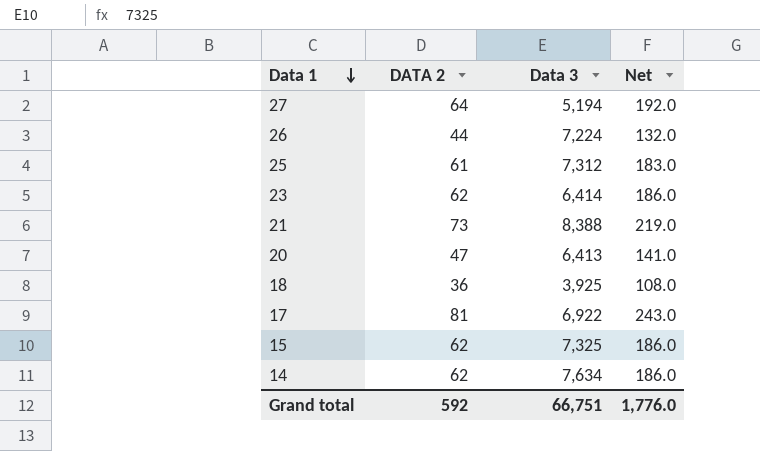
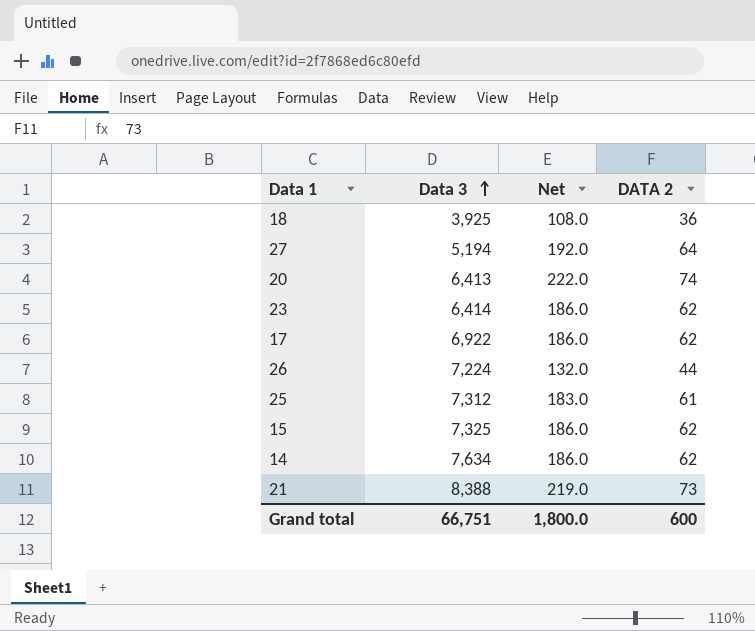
row order: Data 1 descending -> Data 3 ascending
column DATA 2 | position: 2 -> 4
20 | Net: 141.0 -> 222.0
20 | DATA 2: 47 -> 74
17 | Net: 243.0 -> 186.0
17 | DATA 2: 81 -> 62
Grand total | Net: 1,776.0 -> 1,800.0
Grand total | DATA 2: 592 -> 600

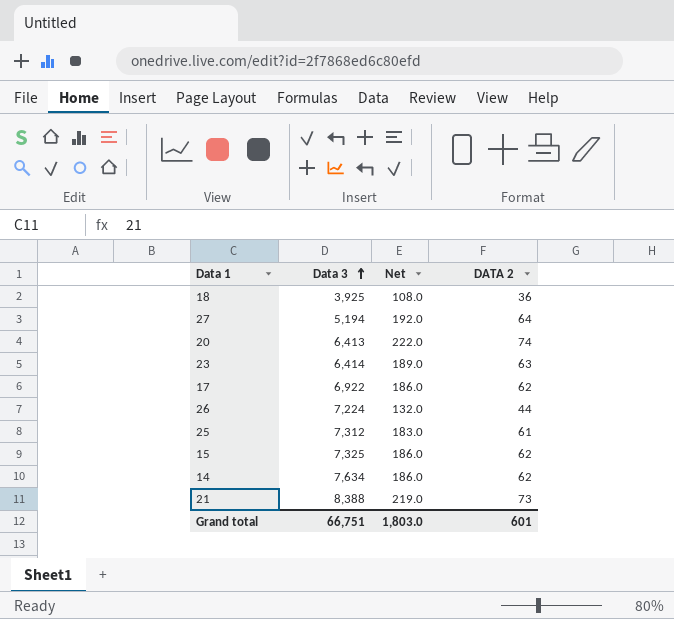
23 | Net: 186.0 -> 189.0
23 | DATA 2: 62 -> 63
Grand total | Net: 1,800.0 -> 1,803.0
Grand total | DATA 2: 600 -> 601

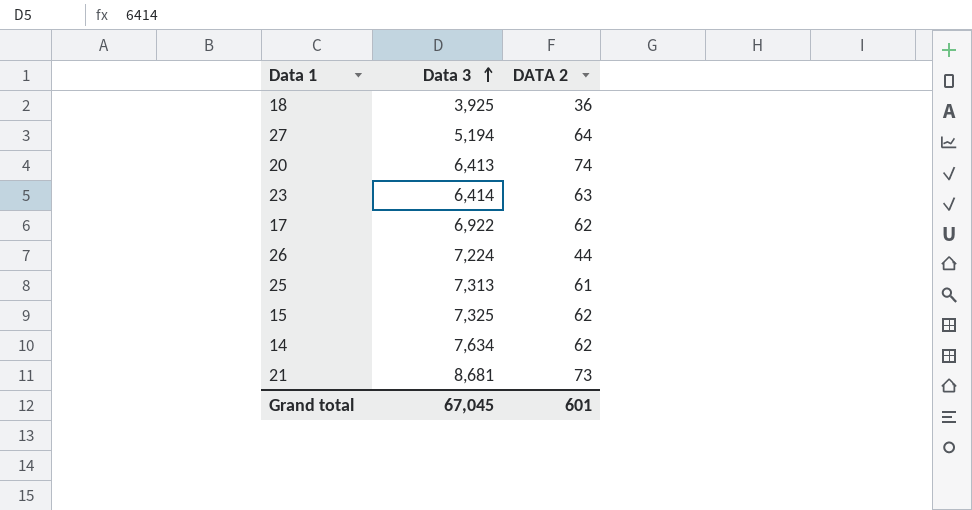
column Net | formula: [DATA 2] * 3 -> none
25 | Data 3: 7,312 -> 7,313
21 | Data 3: 8,388 -> 8,681
Grand total | Data 3: 66,751 -> 67,045

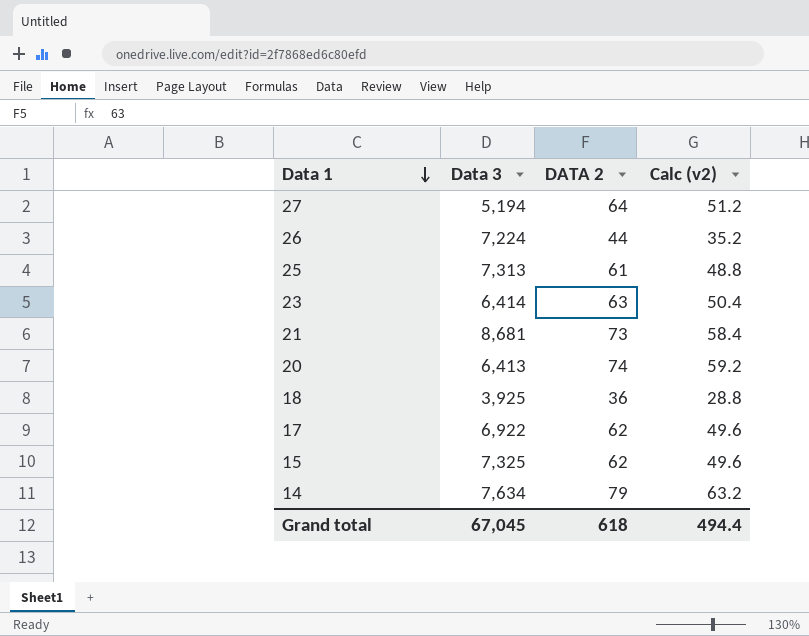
row order: Data 3 ascending -> Data 1 descending
column Calc (v2) | formula: none -> [DATA 2] * 0.8
14 | DATA 2: 62 -> 79
Grand total | DATA 2: 601 -> 618

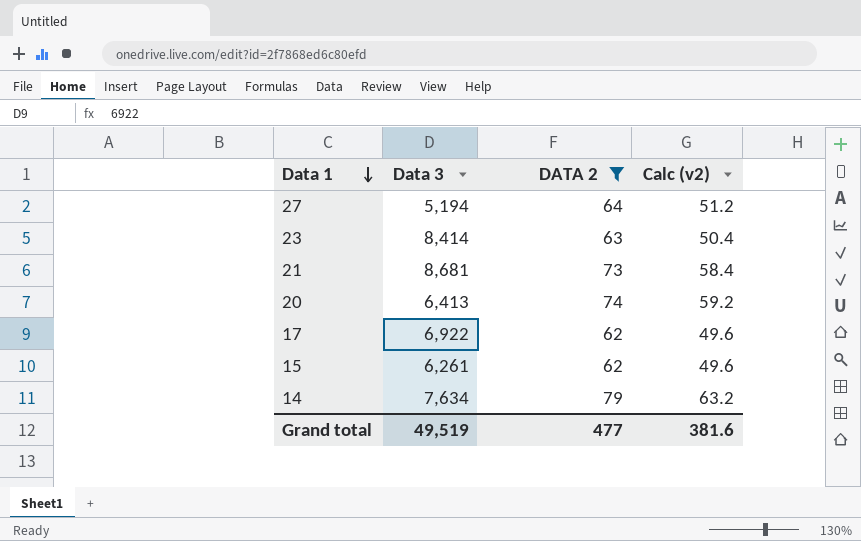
filter: none -> DATA 2 >= 62
23 | Data 3: 6,414 -> 8,414
15 | Data 3: 7,325 -> 6,261
Grand total | Data 3: 67,045 -> 49,519
Grand total | DATA 2: 618 -> 477
Grand total | Calc (v2): 494.4 -> 381.6

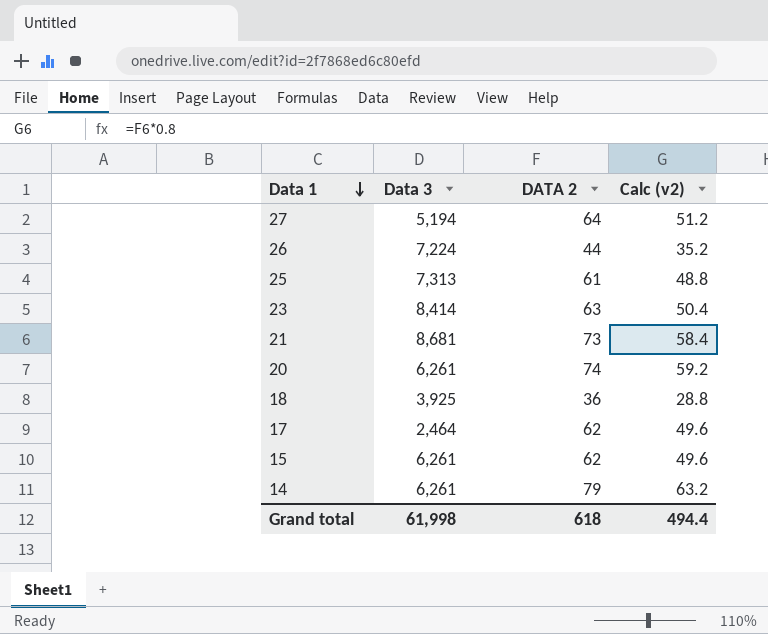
filter: DATA 2 >= 62 -> none
20 | Data 3: 6,413 -> 6,261
17 | Data 3: 6,922 -> 2,464
14 | Data 3: 7,634 -> 6,261
Grand total | Data 3: 49,519 -> 61,998
Grand total | DATA 2: 477 -> 618
Grand total | Calc (v2): 381.6 -> 494.4

